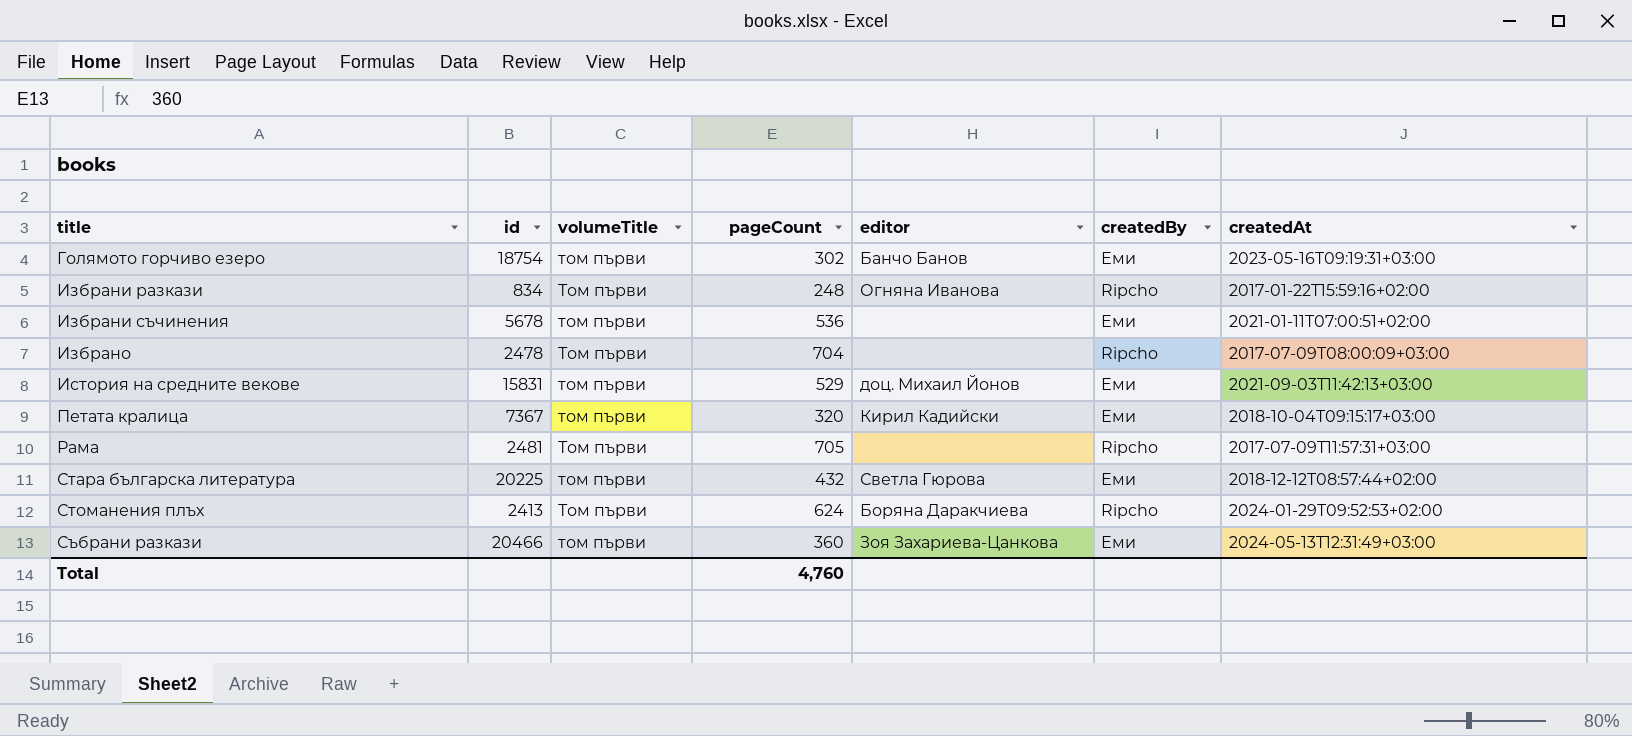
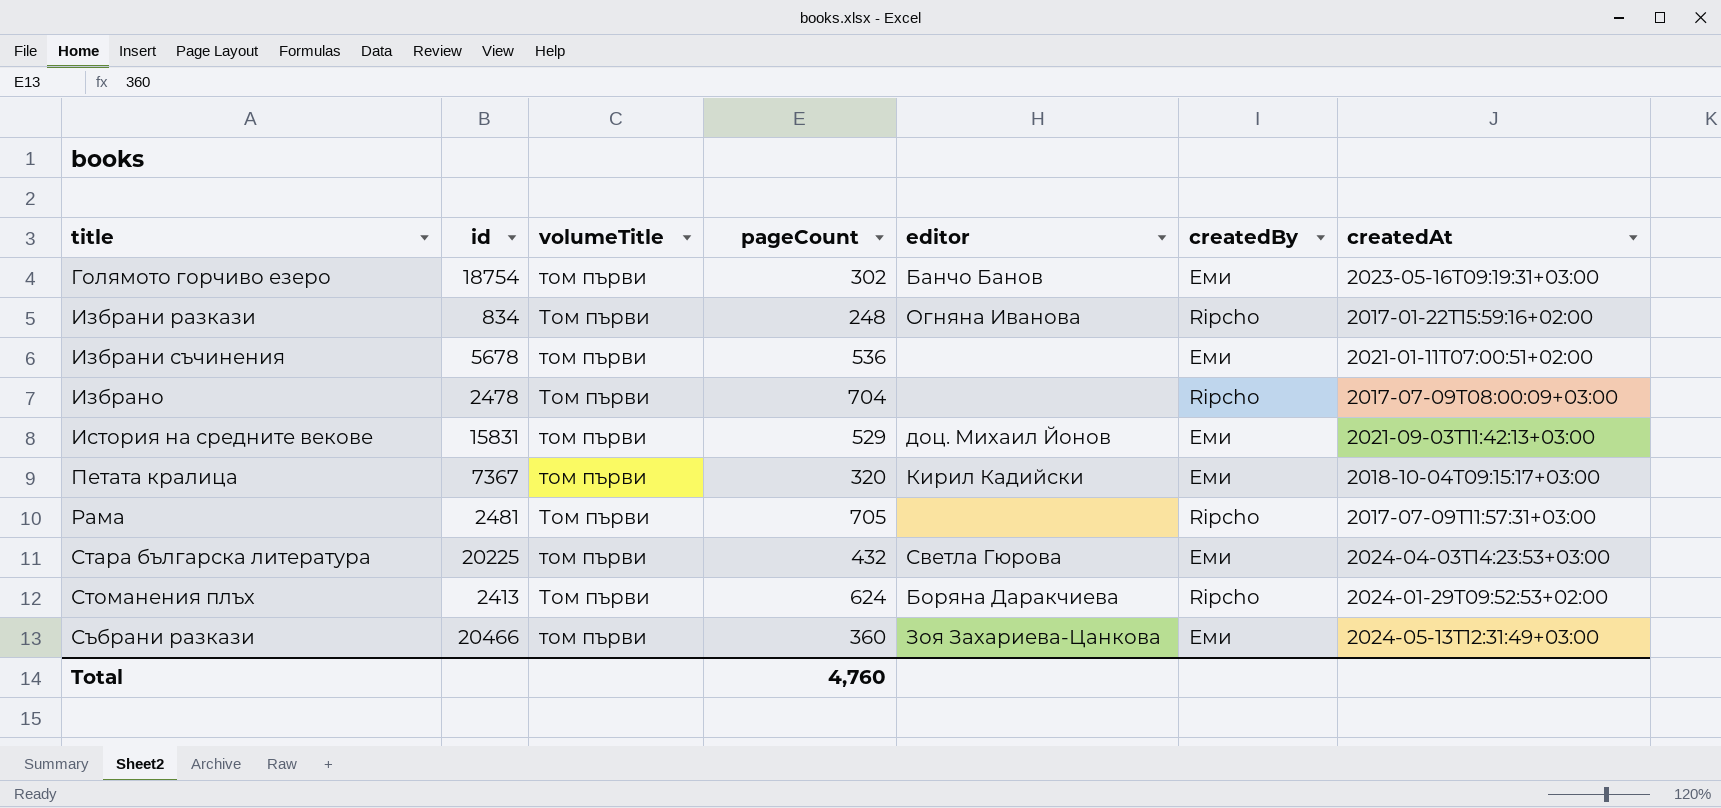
Стара българска литература | createdAt: 2018-12-12T08:57:44+02:00 -> 2024-04-03T14:23:53+03:00

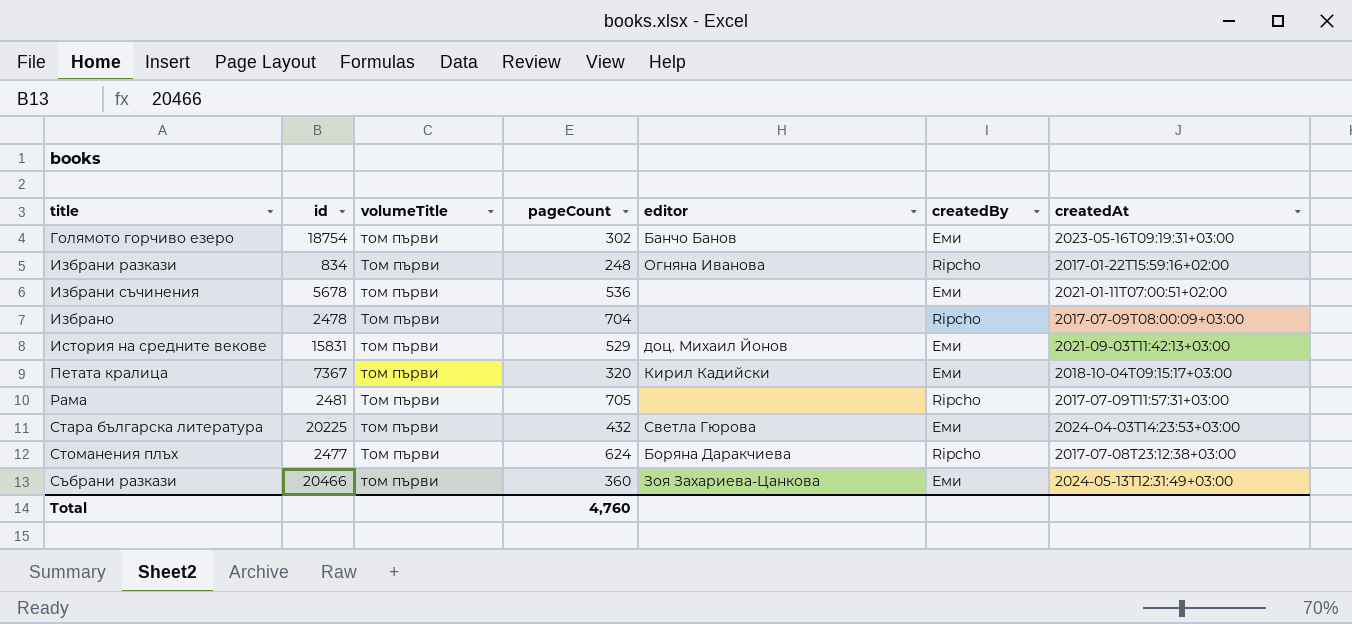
Стоманения плъх | id: 2413 -> 2477
Стоманения плъх | createdAt: 2024-01-29T09:52:53+02:00 -> 2017-07-08T23:12:38+03:00

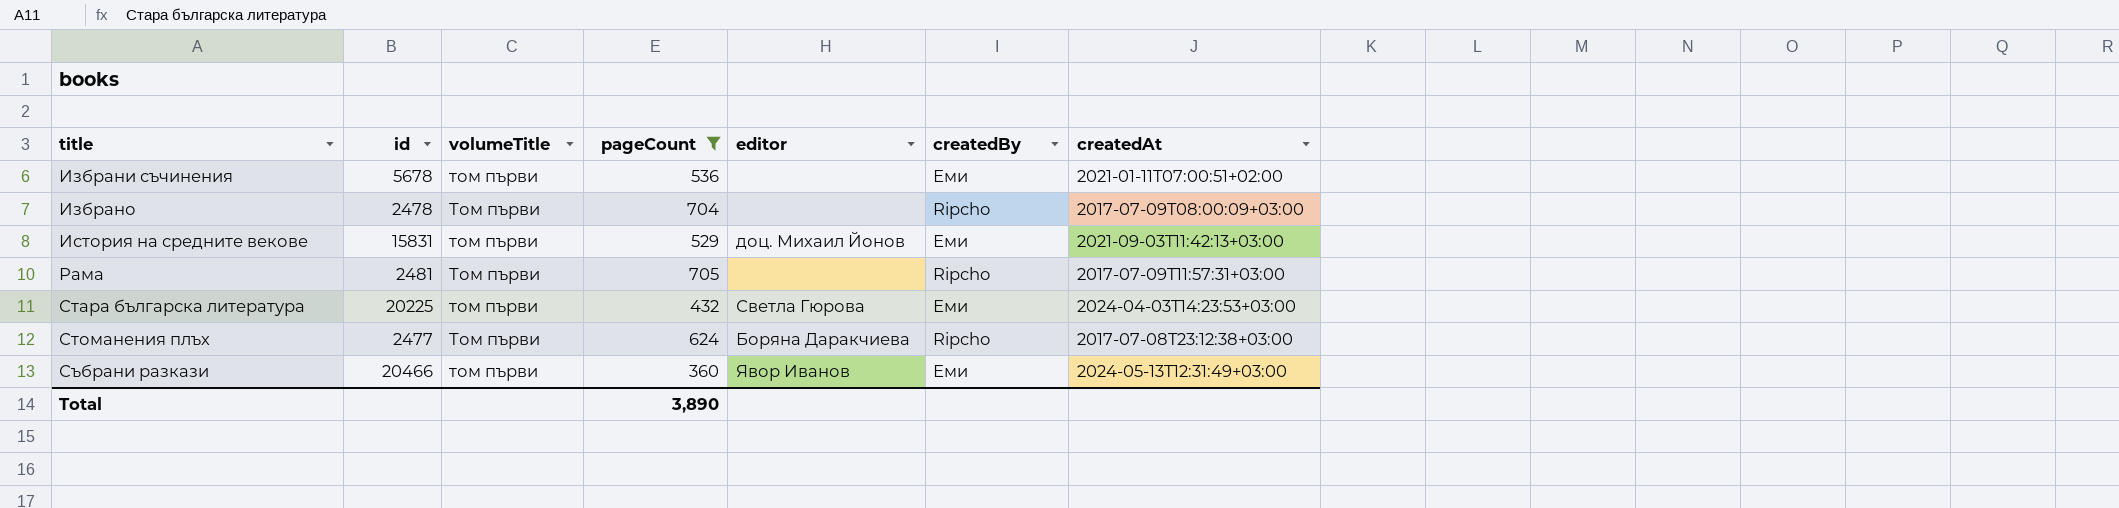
filter: none -> pageCount >= 360
Събрани разкази | editor: Зоя Захариева-Цанкова -> Явор Иванов
Total | pageCount: 4,760 -> 3,890

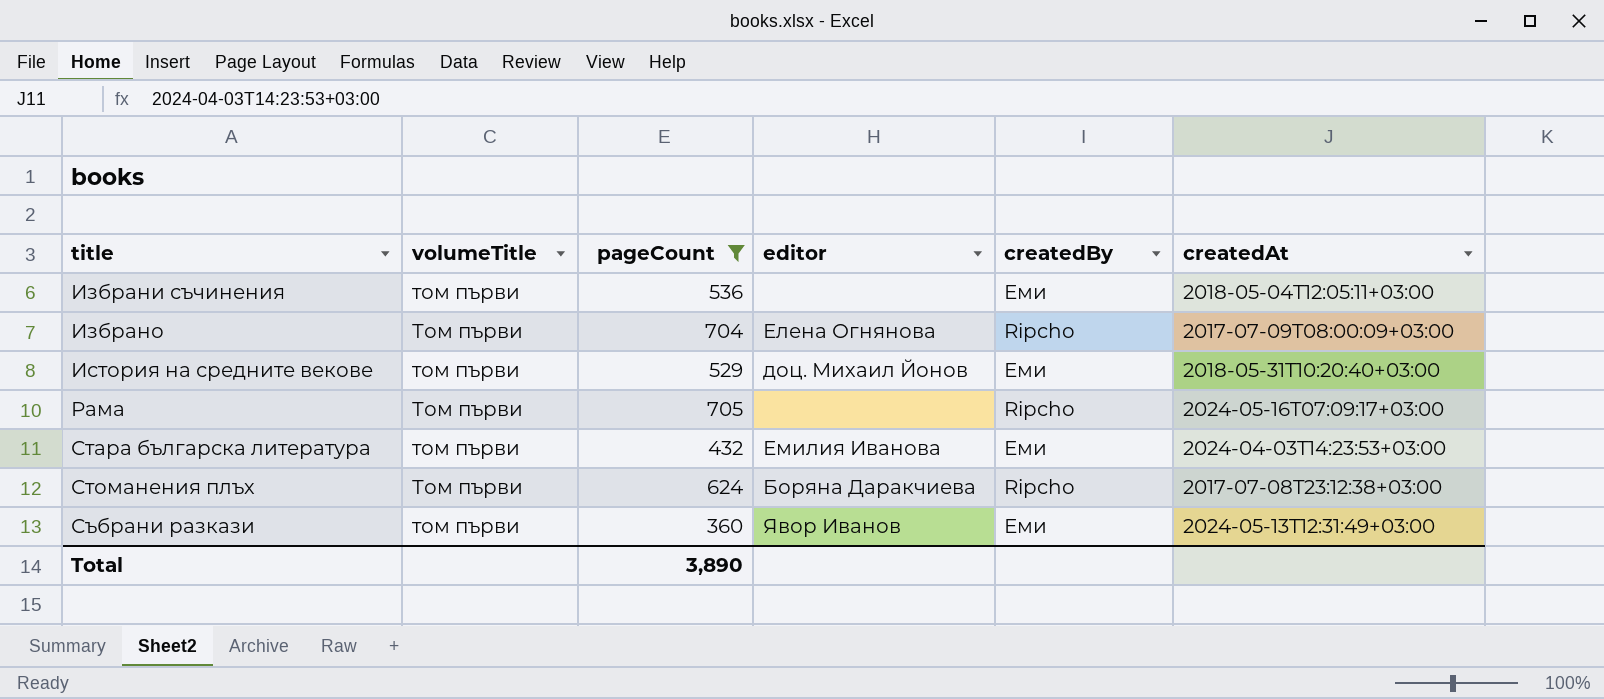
column id | position: 2 -> none
Избрани съчинения | createdAt: 2021-01-11T07:00:51+02:00 -> 2018-05-04T12:05:11+03:00
Избрано | editor: none -> Елена Огнянова
История на средните векове | createdAt: 2021-09-03T11:42:13+03:00 -> 2018-05-31T10:20:40+03:00
Рама | createdAt: 2017-07-09T11:57:31+03:00 -> 2024-05-16T07:09:17+03:00
Стара българска литература | editor: Светла Гюрова -> Емилия Иванова

